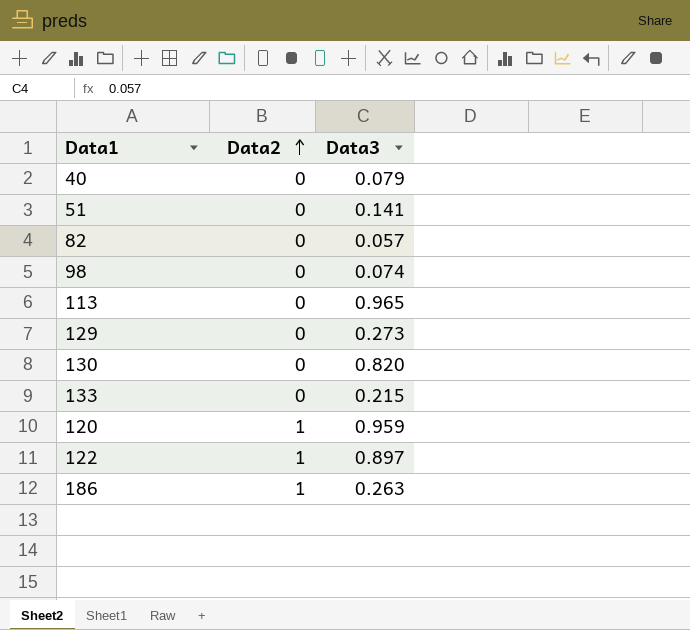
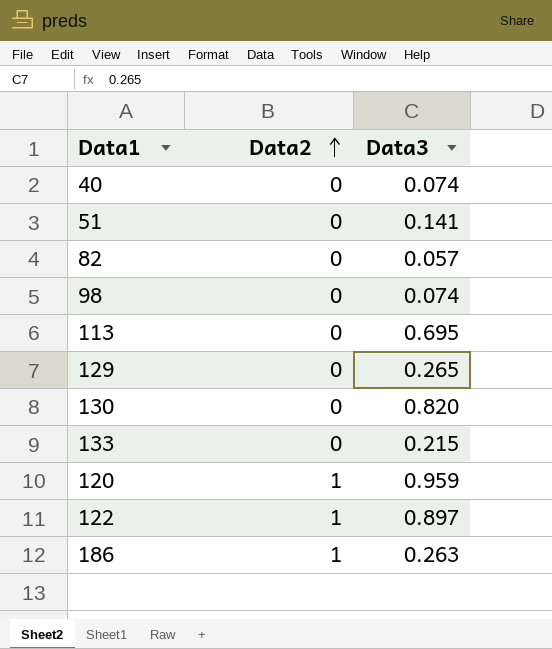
40 | Data3: 0.079 -> 0.074
113 | Data3: 0.965 -> 0.695
129 | Data3: 0.273 -> 0.265

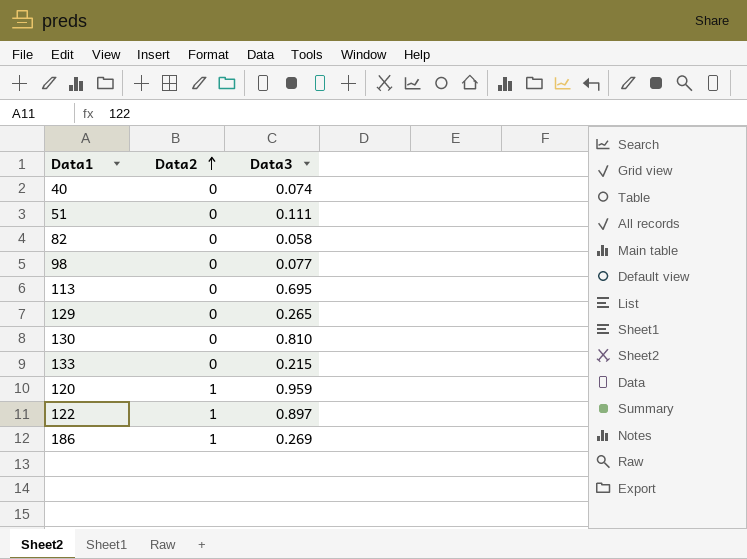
51 | Data3: 0.141 -> 0.111
82 | Data3: 0.057 -> 0.058
98 | Data3: 0.074 -> 0.077
130 | Data3: 0.820 -> 0.810
186 | Data3: 0.263 -> 0.269

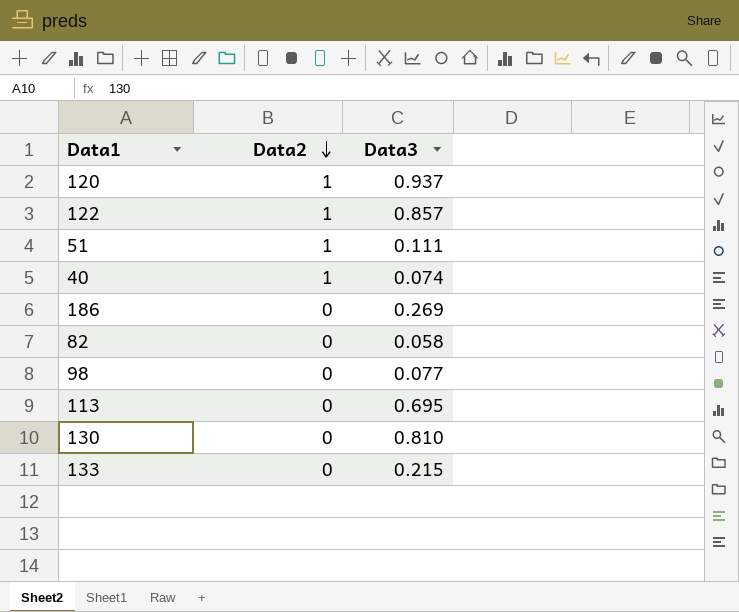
row order: Data2 ascending -> Data2 descending
row 129: 0 | 0.265 -> none
120 | Data3: 0.959 -> 0.937
122 | Data3: 0.897 -> 0.857
51 | Data2: 0 -> 1
40 | Data2: 0 -> 1
186 | Data2: 1 -> 0

